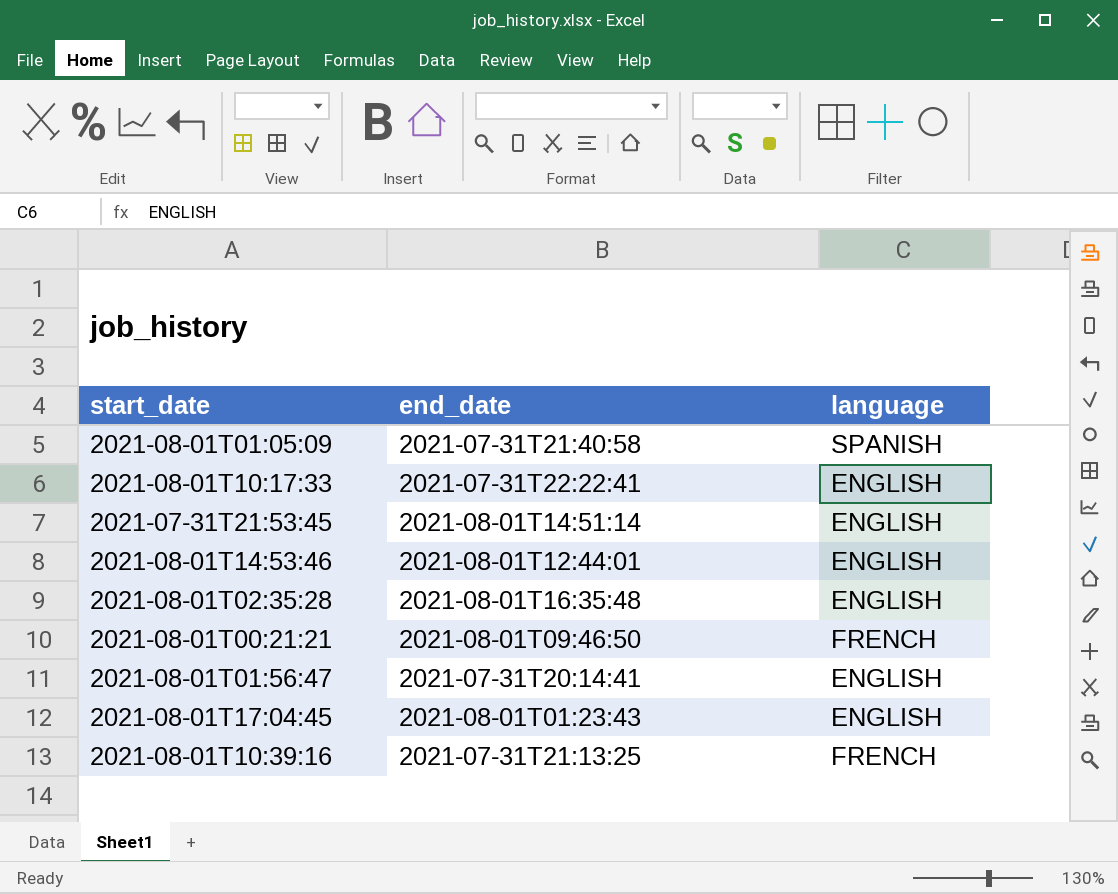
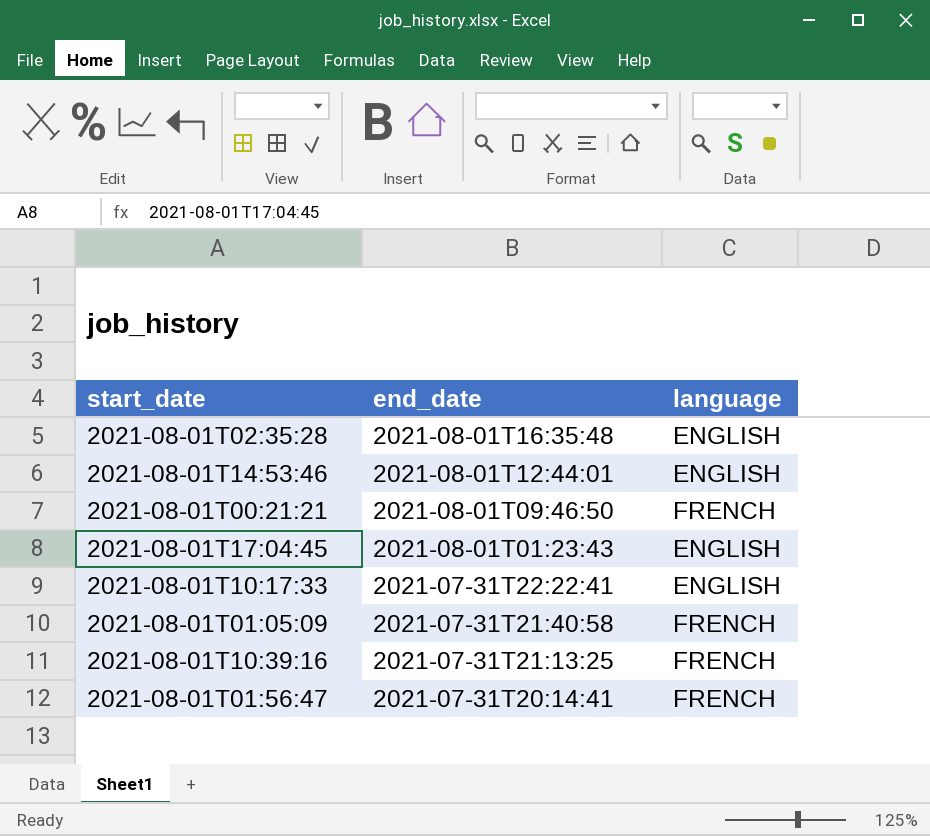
row order: none -> end_date descending
row 2021-07-31T21:53:45: 2021-08-01T14:51:14 | ENGLISH -> none
2021-08-01T01:05:09 | language: SPANISH -> FRENCH
2021-08-01T01:56:47 | language: ENGLISH -> FRENCH

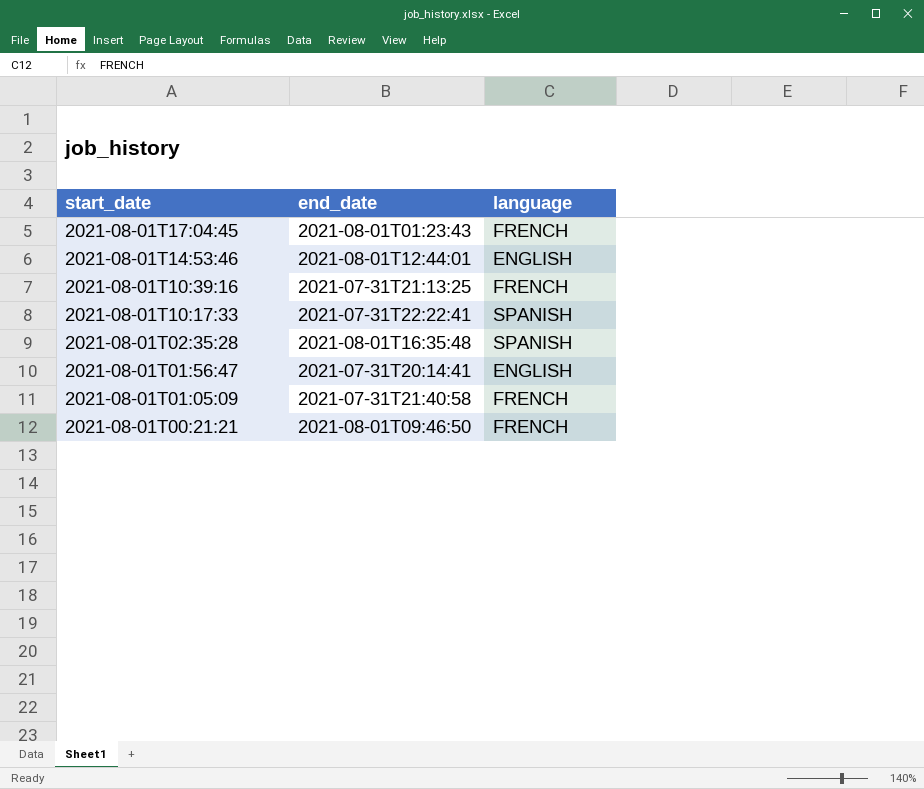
row order: end_date descending -> start_date descending
2021-08-01T17:04:45 | language: ENGLISH -> FRENCH
2021-08-01T10:17:33 | language: ENGLISH -> SPANISH
2021-08-01T02:35:28 | language: ENGLISH -> SPANISH
2021-08-01T01:56:47 | language: FRENCH -> ENGLISH

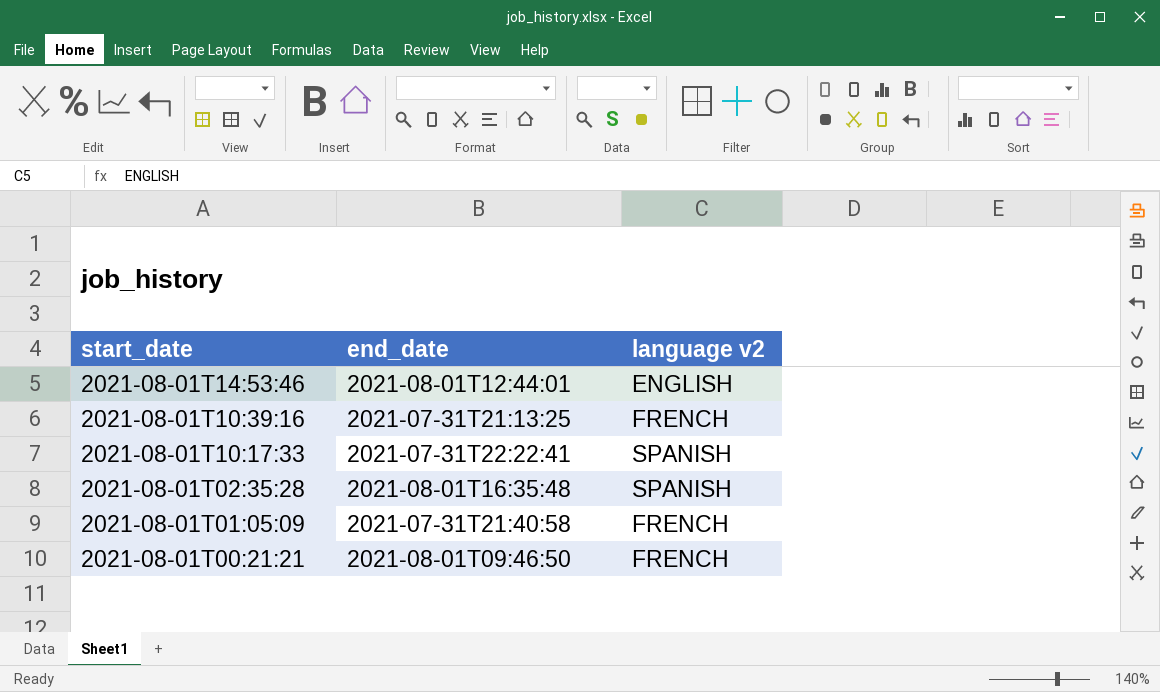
column name: language -> language v2
row 2021-08-01T17:04:45: 2021-08-01T01:23:43 | FRENCH -> none
row 2021-08-01T01:56:47: 2021-07-31T20:14:41 | ENGLISH -> none

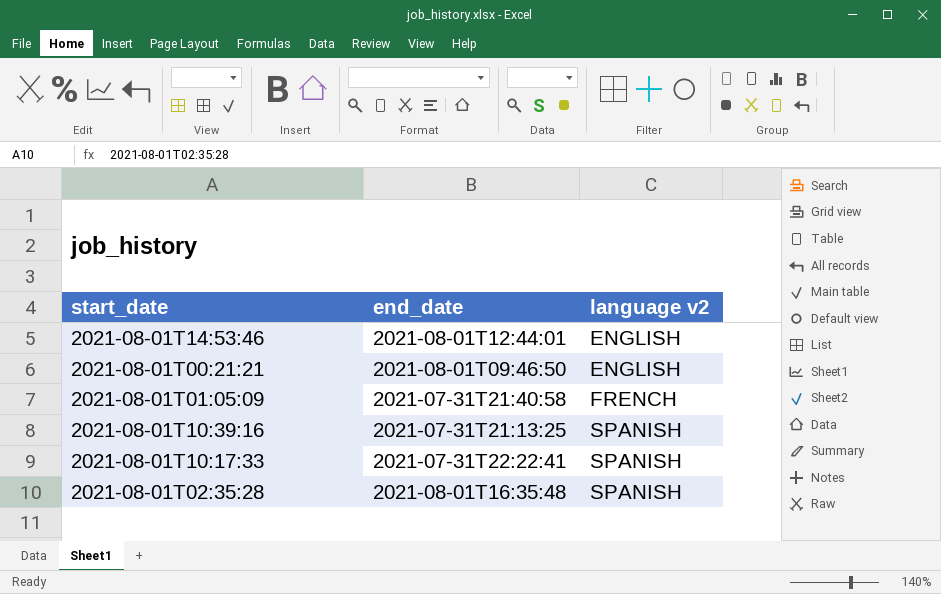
row order: start_date descending -> language v2 ascending
2021-08-01T00:21:21 | language v2: FRENCH -> ENGLISH
2021-08-01T10:39:16 | language v2: FRENCH -> SPANISH

